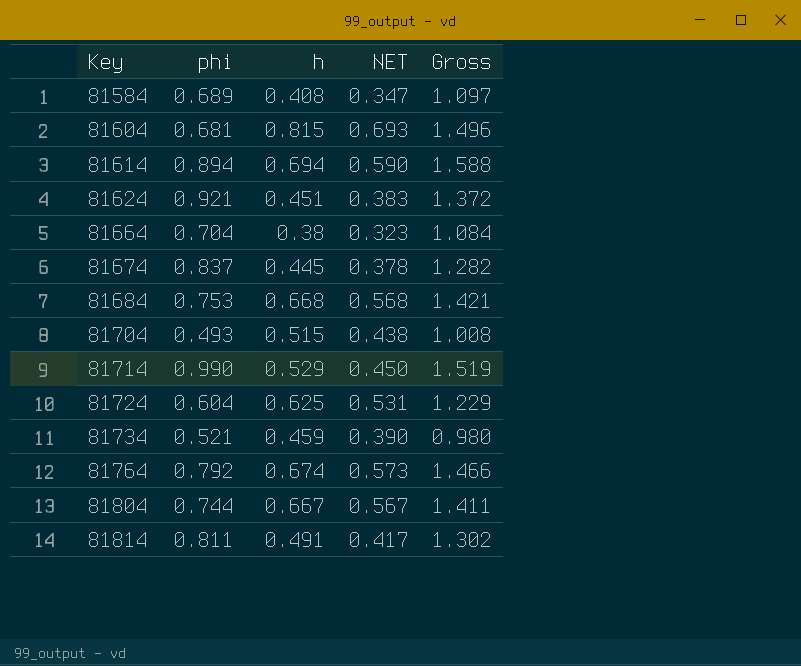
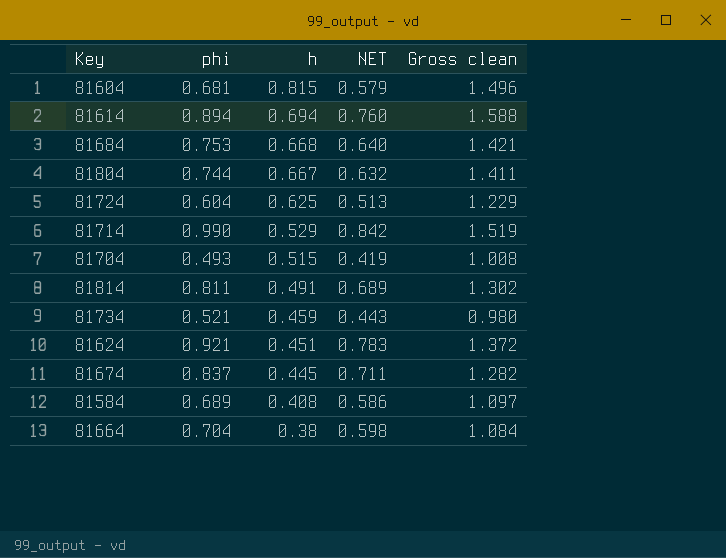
row order: Key ascending -> h descending
column NET | formula: [h] * 0.85 -> [phi] * 0.85
column name: Gross -> Gross clean
row 81764: 0.792 | 0.674 | 0.573 | 1.466 -> none

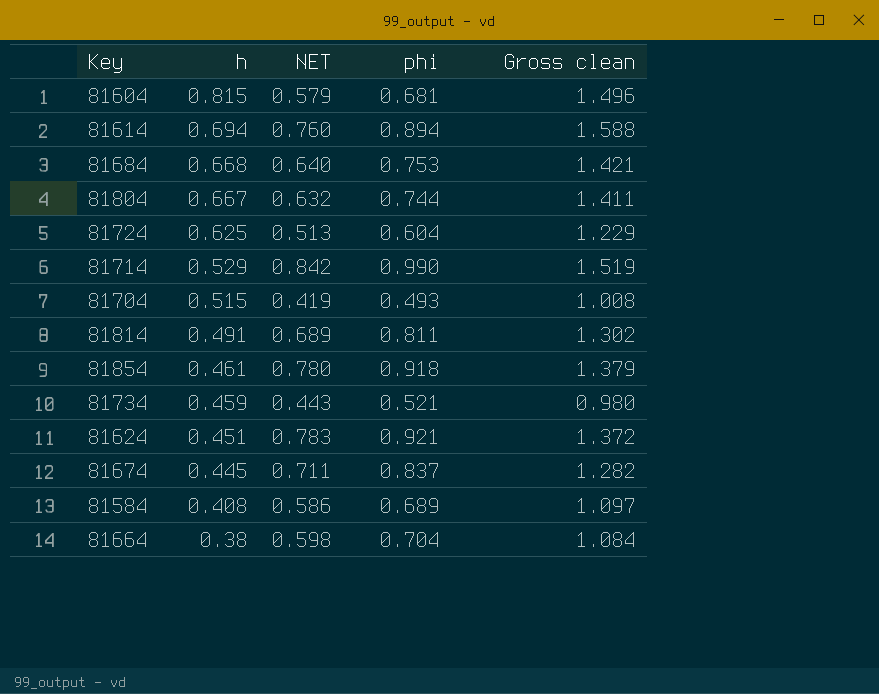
column phi | position: 2 -> 4
row 81854: none -> 0.461 | 0.780 | 0.918 | 1.379

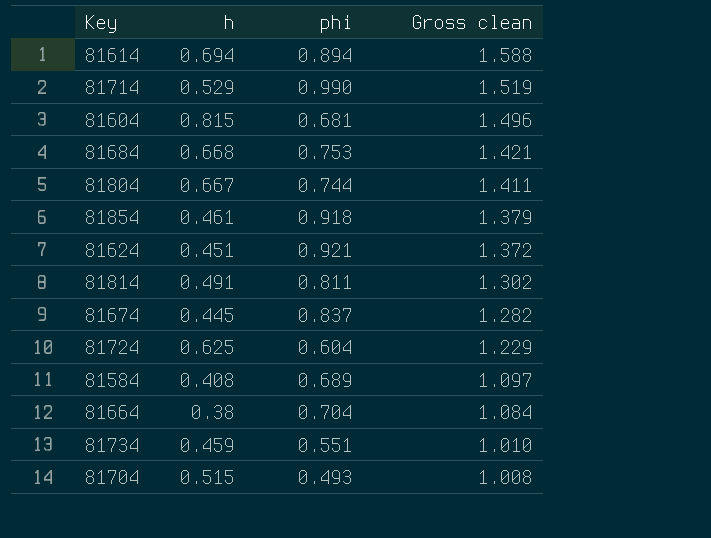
row order: h descending -> Gross clean descending
column NET | formula: [phi] * 0.85 -> none
81734 | phi: 0.521 -> 0.551
81734 | Gross clean: 0.980 -> 1.010

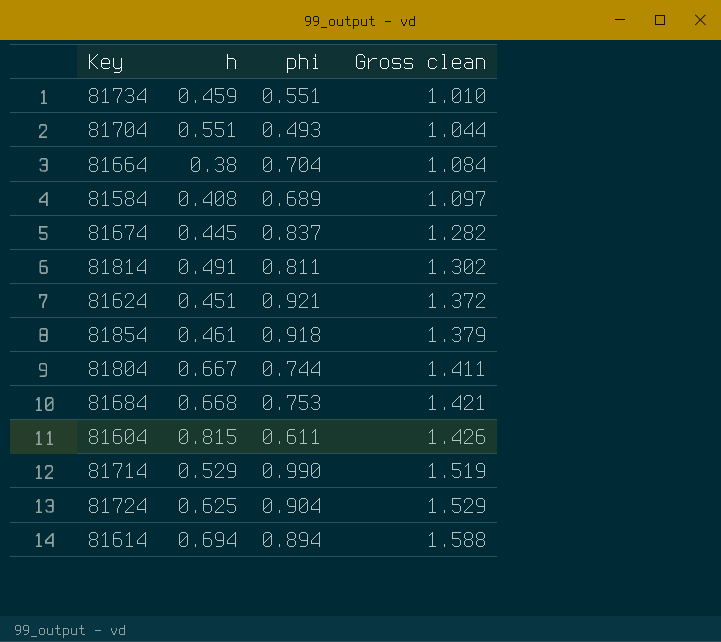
row order: Gross clean descending -> Gross clean ascending
81704 | h: 0.515 -> 0.551
81704 | Gross clean: 1.008 -> 1.044
81604 | phi: 0.681 -> 0.611
81604 | Gross clean: 1.496 -> 1.426
81724 | phi: 0.604 -> 0.904
81724 | Gross clean: 1.229 -> 1.529

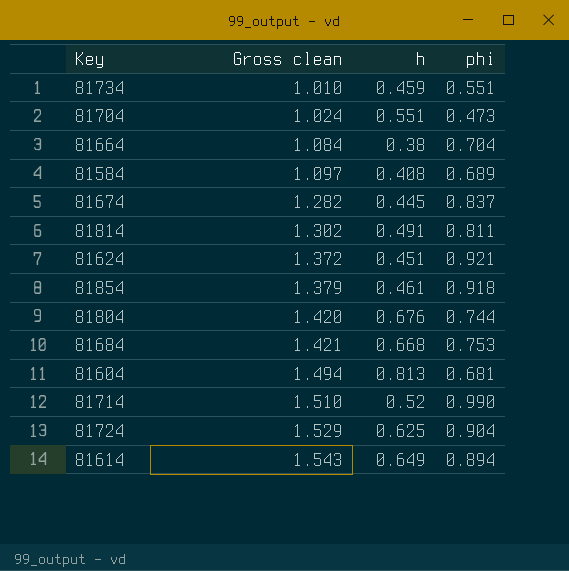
column Gross clean | position: 4 -> 2
81704 | Gross clean: 1.044 -> 1.024
81704 | phi: 0.493 -> 0.473
81804 | Gross clean: 1.411 -> 1.420
81804 | h: 0.667 -> 0.676
81604 | Gross clean: 1.426 -> 1.494
81604 | h: 0.815 -> 0.813
81604 | phi: 0.611 -> 0.681
81714 | Gross clean: 1.519 -> 1.510
81714 | h: 0.529 -> 0.52
81614 | Gross clean: 1.588 -> 1.543
81614 | h: 0.694 -> 0.649

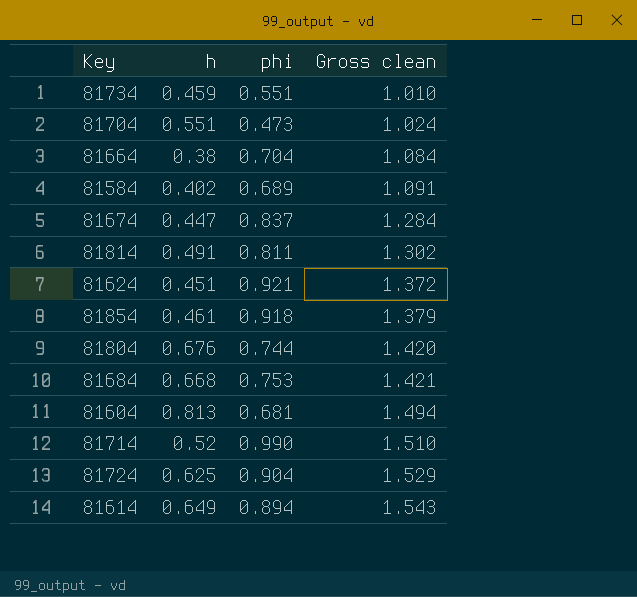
column Gross clean | position: 2 -> 4
81584 | h: 0.408 -> 0.402
81584 | Gross clean: 1.097 -> 1.091
81674 | h: 0.445 -> 0.447
81674 | Gross clean: 1.282 -> 1.284

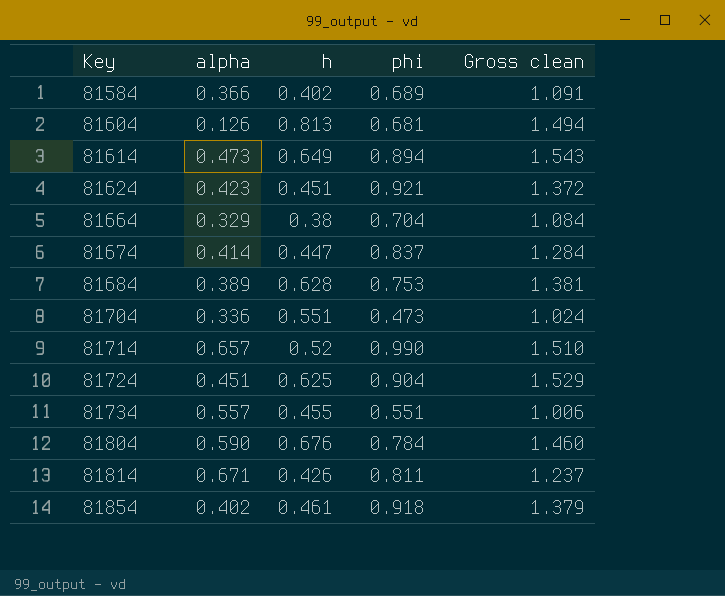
row order: Gross clean ascending -> Key ascending
column alpha | position: none -> 2
81684 | h: 0.668 -> 0.628
81684 | Gross clean: 1.421 -> 1.381
81734 | h: 0.459 -> 0.455
81734 | Gross clean: 1.010 -> 1.006
81804 | phi: 0.744 -> 0.784
81804 | Gross clean: 1.420 -> 1.460
81814 | h: 0.491 -> 0.426
81814 | Gross clean: 1.302 -> 1.237

